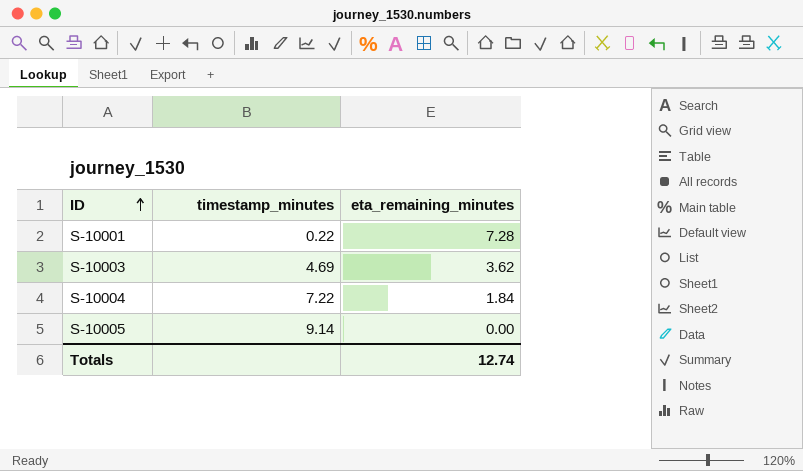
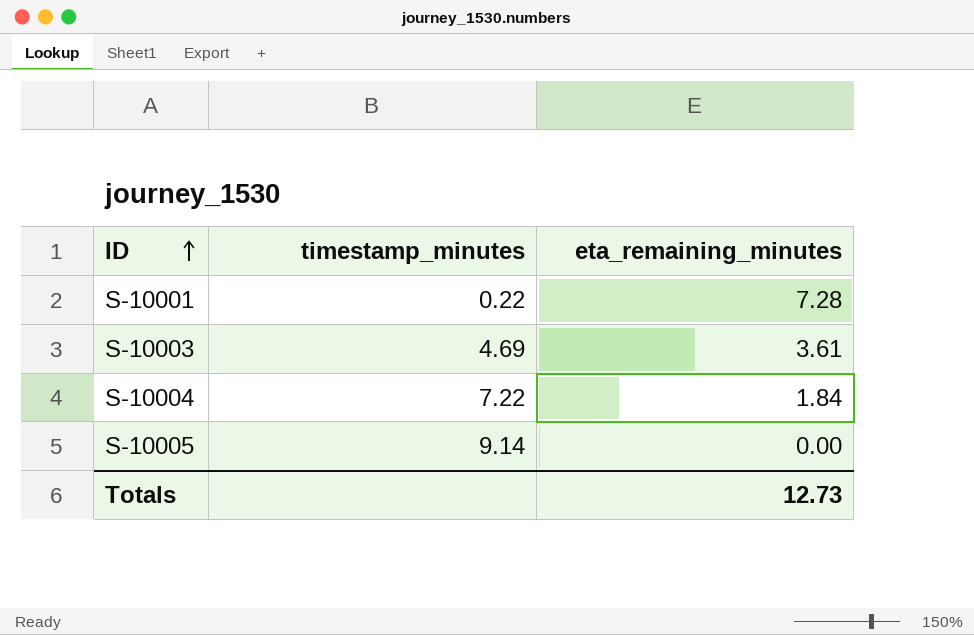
S-10003 | eta_remaining_minutes: 3.62 -> 3.61
Totals | eta_remaining_minutes: 12.74 -> 12.73

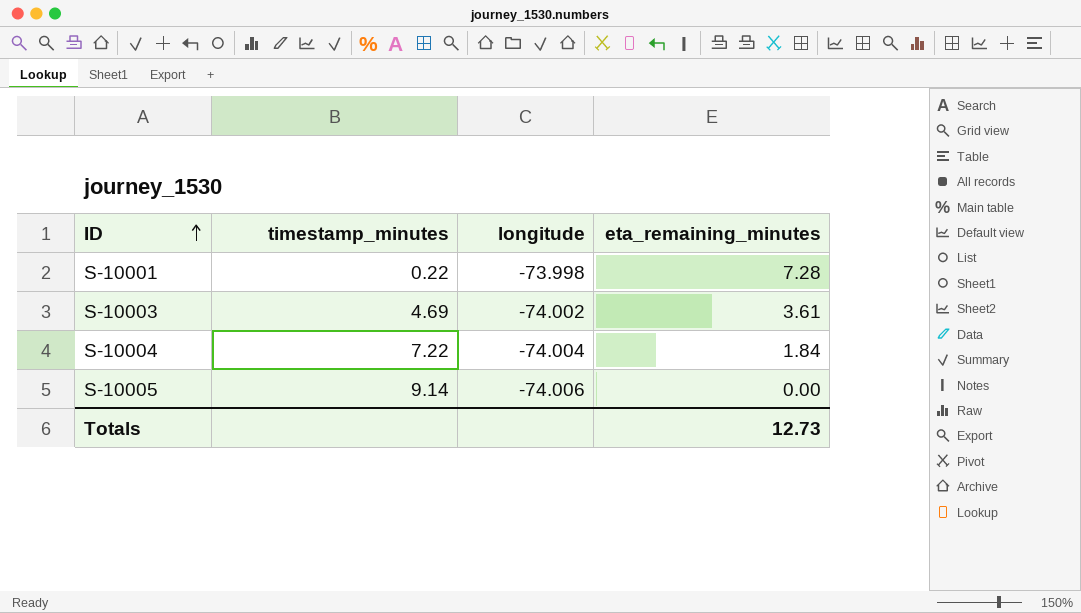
column longitude | position: none -> 3

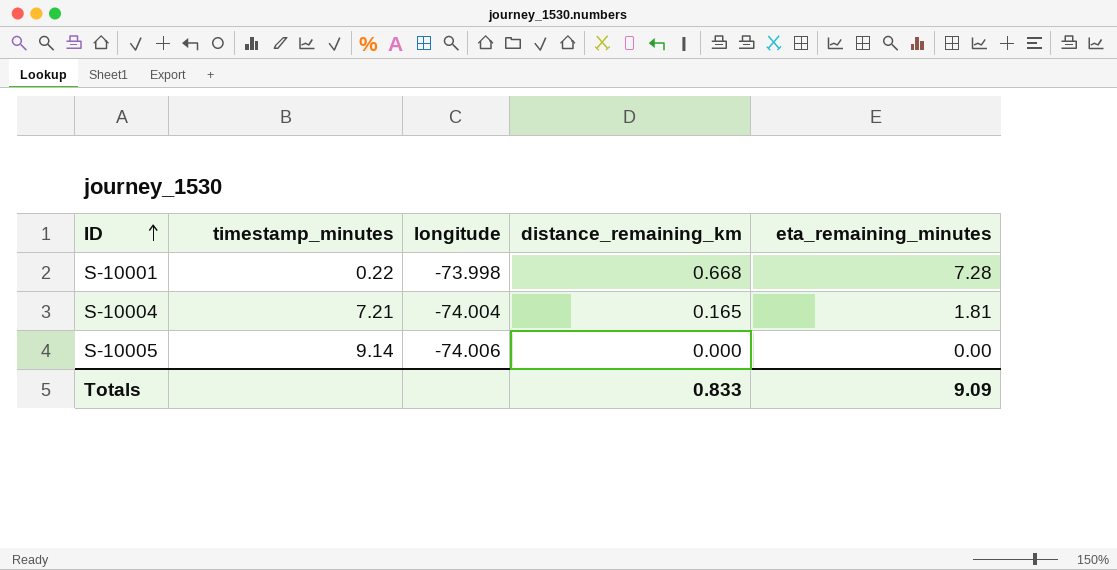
column distance_remaining_km | position: none -> 4
row S-10003: 4.69 | -74.002 | 3.61 -> none
S-10004 | timestamp_minutes: 7.22 -> 7.21
S-10004 | eta_remaining_minutes: 1.84 -> 1.81
Totals | eta_remaining_minutes: 12.73 -> 9.09

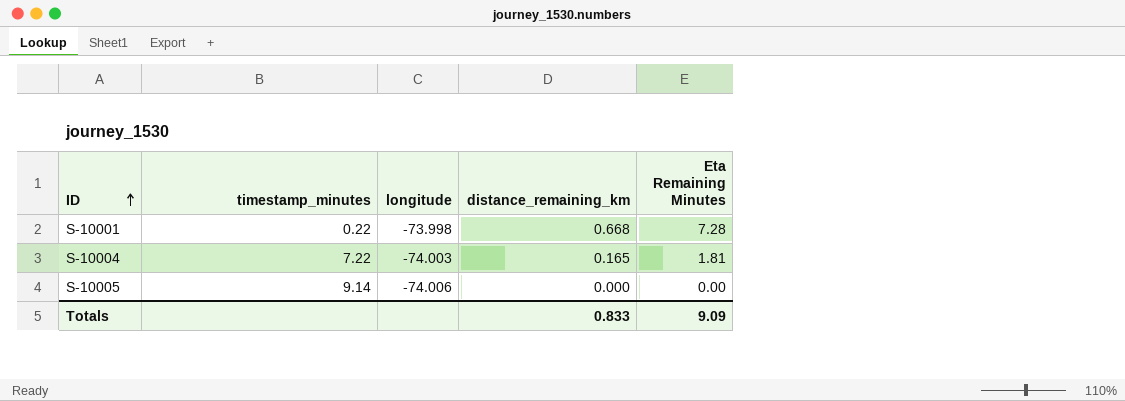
column name: eta_remaining_minutes -> Eta Remaining Minutes
S-10004 | timestamp_minutes: 7.21 -> 7.22
S-10004 | longitude: -74.004 -> -74.003

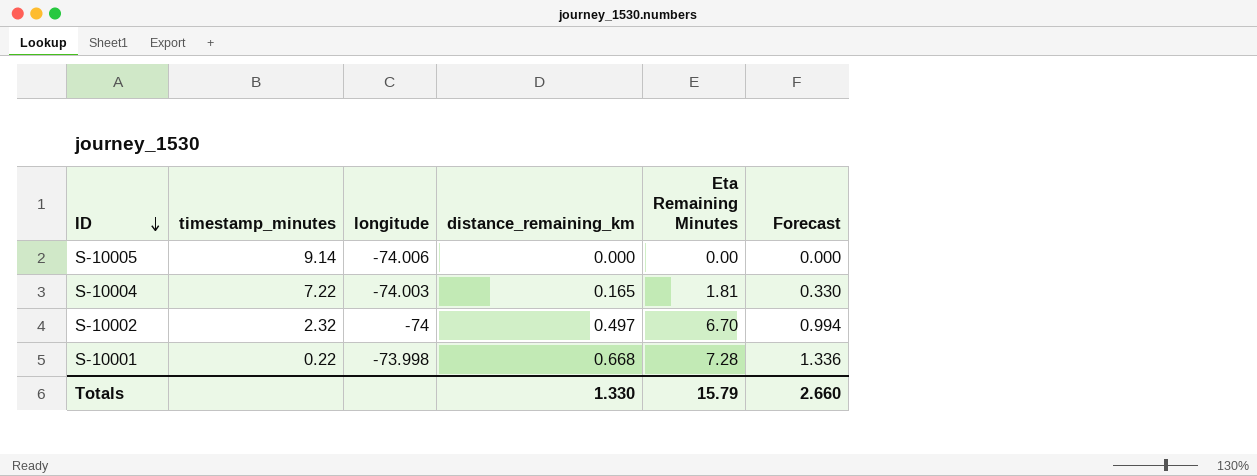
row order: ID ascending -> ID descending
column Forecast | formula: none -> [distance_remaining_km] * 2
row S-10002: none -> 2.32 | -74 | 0.497 | 6.70 | 0.994
Totals | distance_remaining_km: 0.833 -> 1.330
Totals | Eta Remaining Minutes: 9.09 -> 15.79

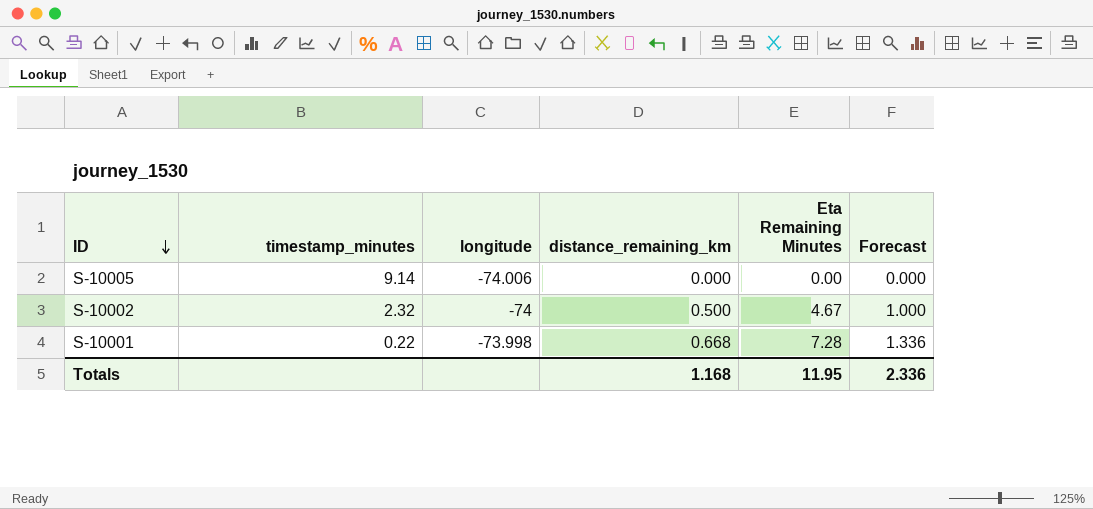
row S-10004: 7.22 | -74.003 | 0.165 | 1.81 | 0.330 -> none
S-10002 | distance_remaining_km: 0.497 -> 0.500
S-10002 | Eta Remaining Minutes: 6.70 -> 4.67
S-10002 | Forecast: 0.994 -> 1.000
Totals | distance_remaining_km: 1.330 -> 1.168
Totals | Eta Remaining Minutes: 15.79 -> 11.95
Totals | Forecast: 2.660 -> 2.336

